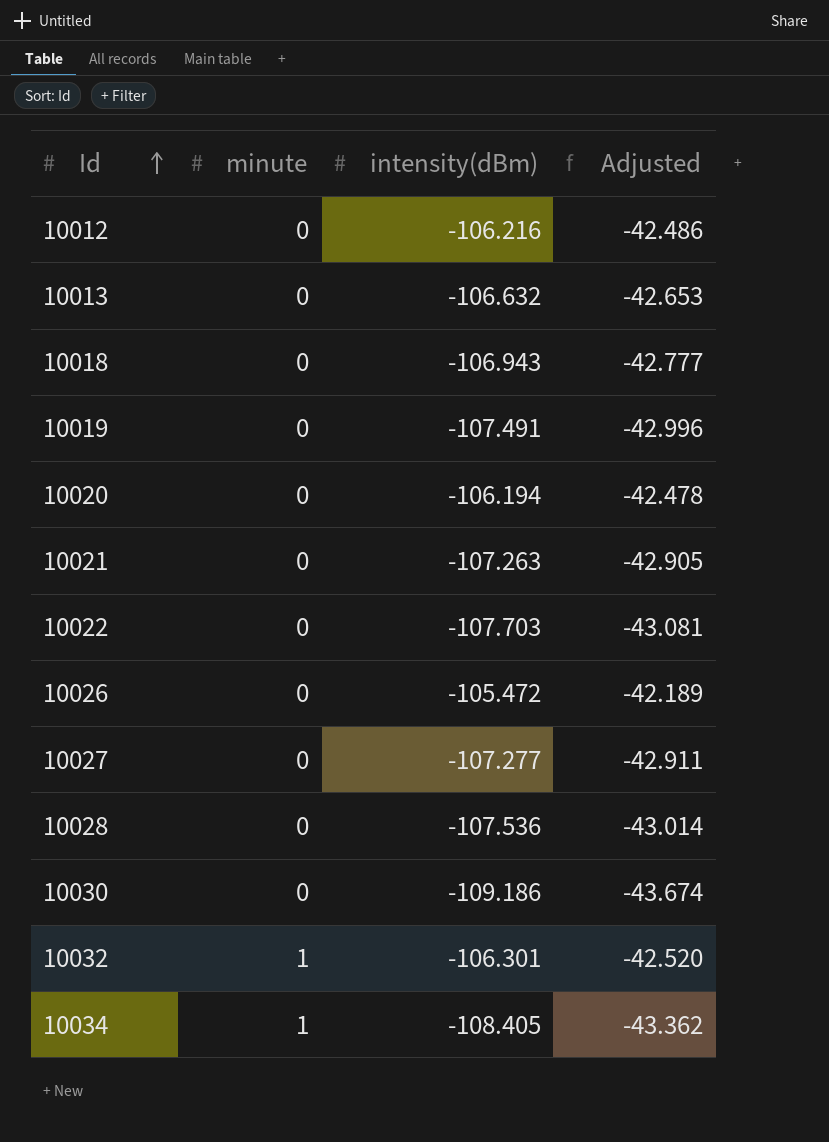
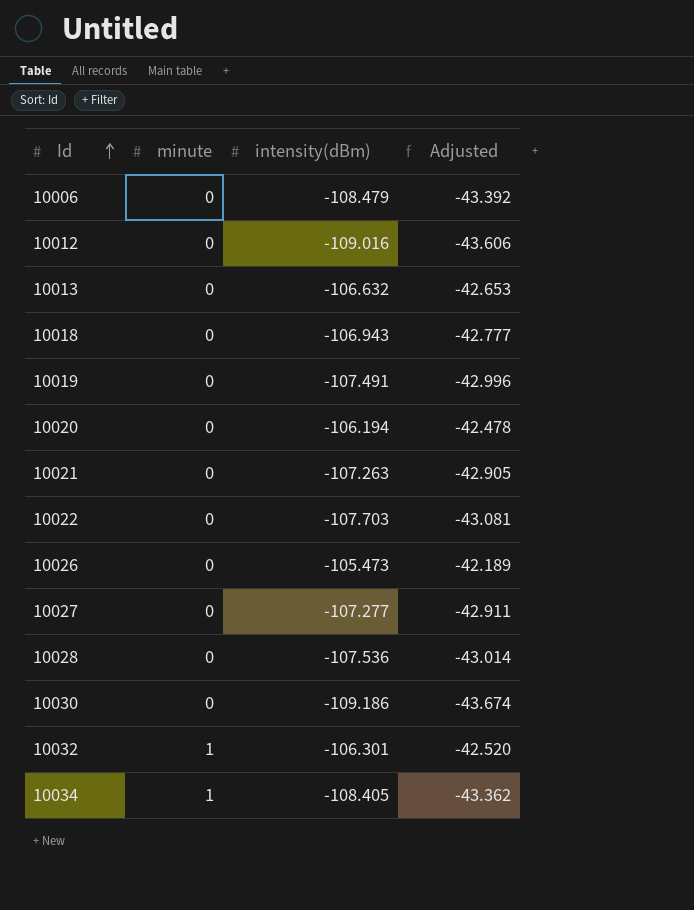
row 10006: none -> 0 | -108.479 | -43.392
10012 | intensity(dBm): -106.216 -> -109.016
10012 | Adjusted: -42.486 -> -43.606
10026 | intensity(dBm): -105.472 -> -105.473

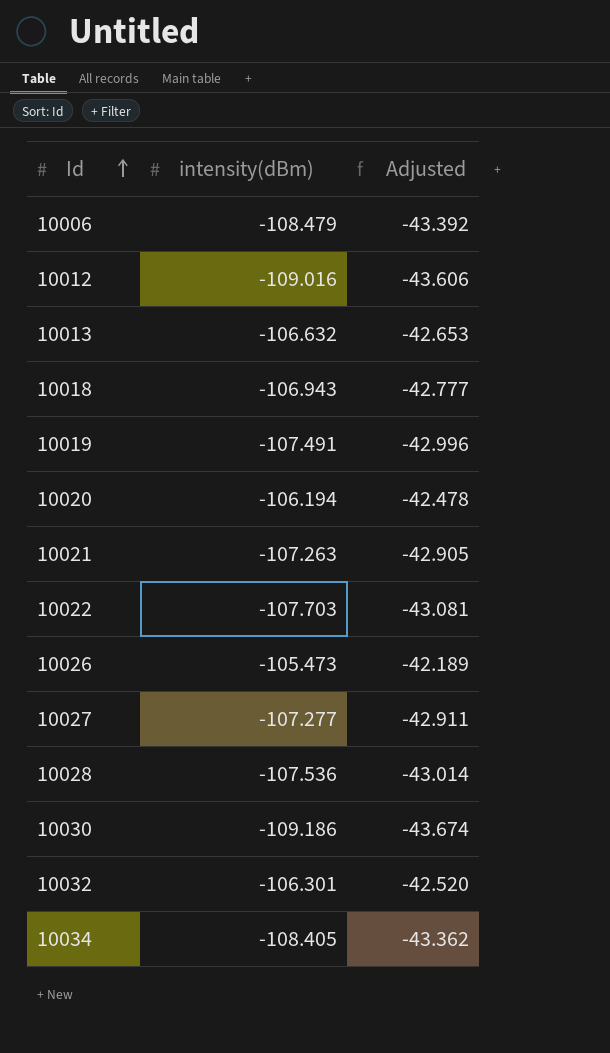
column minute | position: 2 -> none

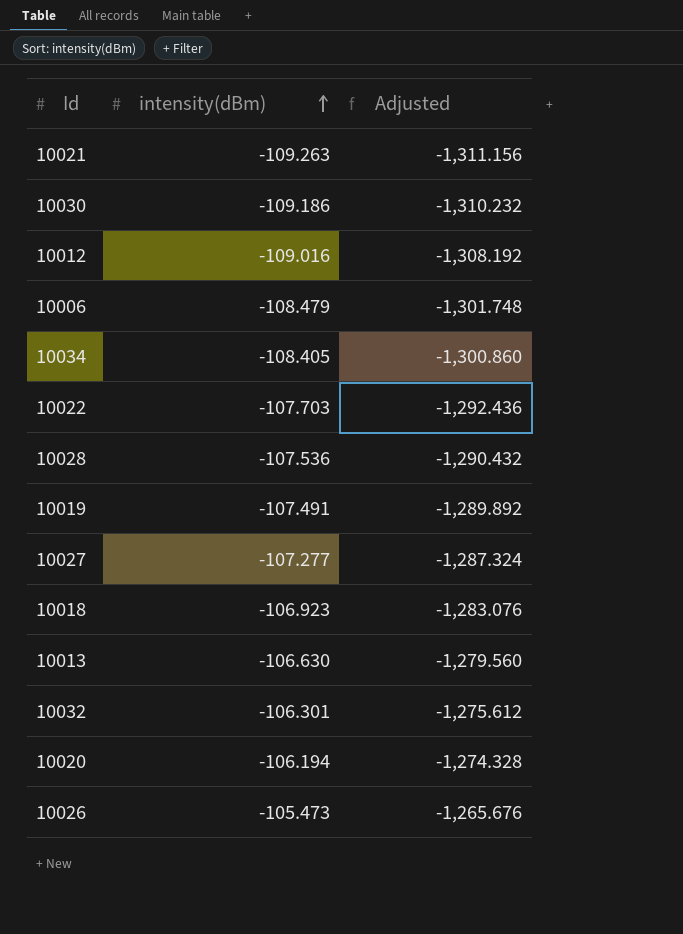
row order: Id ascending -> intensity(dBm) ascending
column Adjusted | formula: [intensity(dBm)] * 0.4 -> [intensity(dBm)] * 12
10021 | intensity(dBm): -107.263 -> -109.263
10018 | intensity(dBm): -106.943 -> -106.923
10013 | intensity(dBm): -106.632 -> -106.630

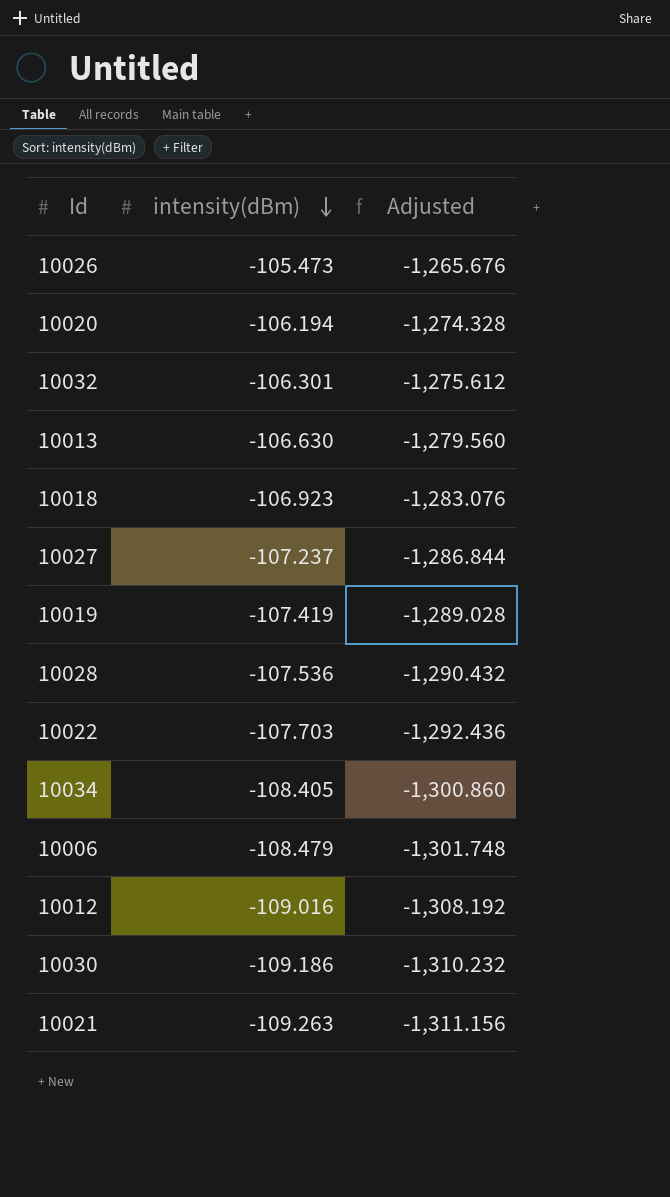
row order: intensity(dBm) ascending -> intensity(dBm) descending
10027 | intensity(dBm): -107.277 -> -107.237
10027 | Adjusted: -1,287.324 -> -1,286.844
10019 | intensity(dBm): -107.491 -> -107.419
10019 | Adjusted: -1,289.892 -> -1,289.028

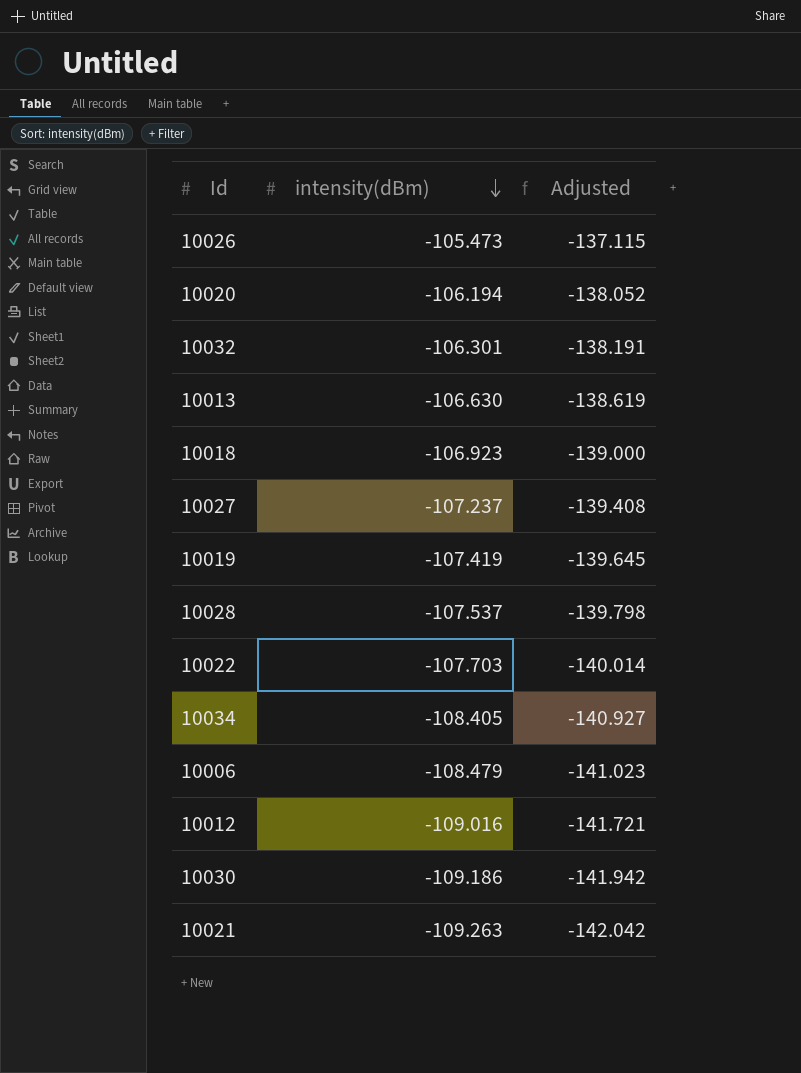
column Adjusted | formula: [intensity(dBm)] * 12 -> [intensity(dBm)] * 1.3
10028 | intensity(dBm): -107.536 -> -107.537

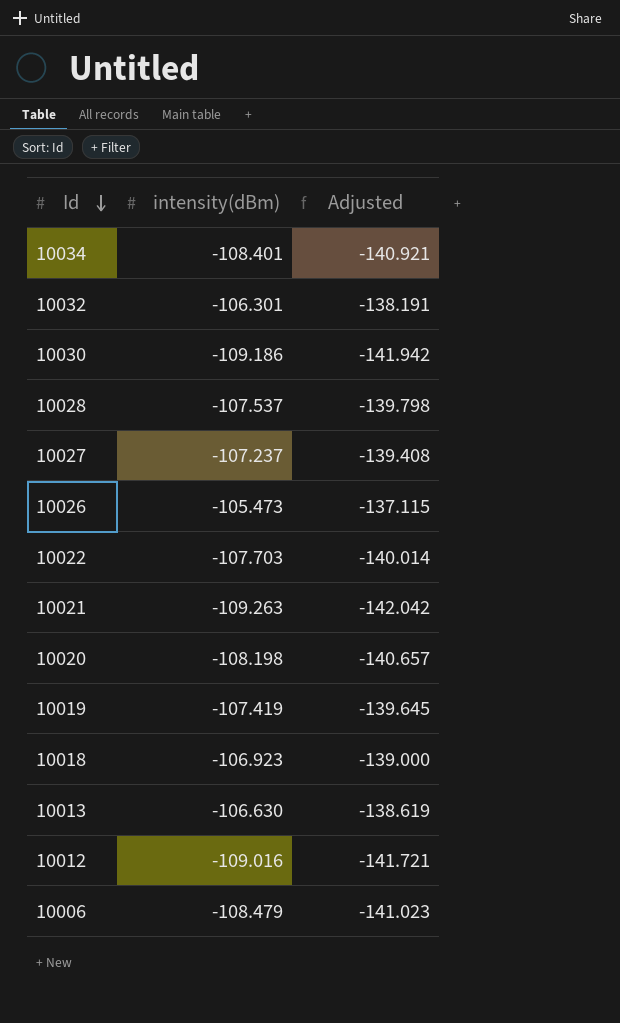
row order: intensity(dBm) descending -> Id descending
10034 | intensity(dBm): -108.405 -> -108.401
10034 | Adjusted: -140.927 -> -140.921
10020 | intensity(dBm): -106.194 -> -108.198
10020 | Adjusted: -138.052 -> -140.657

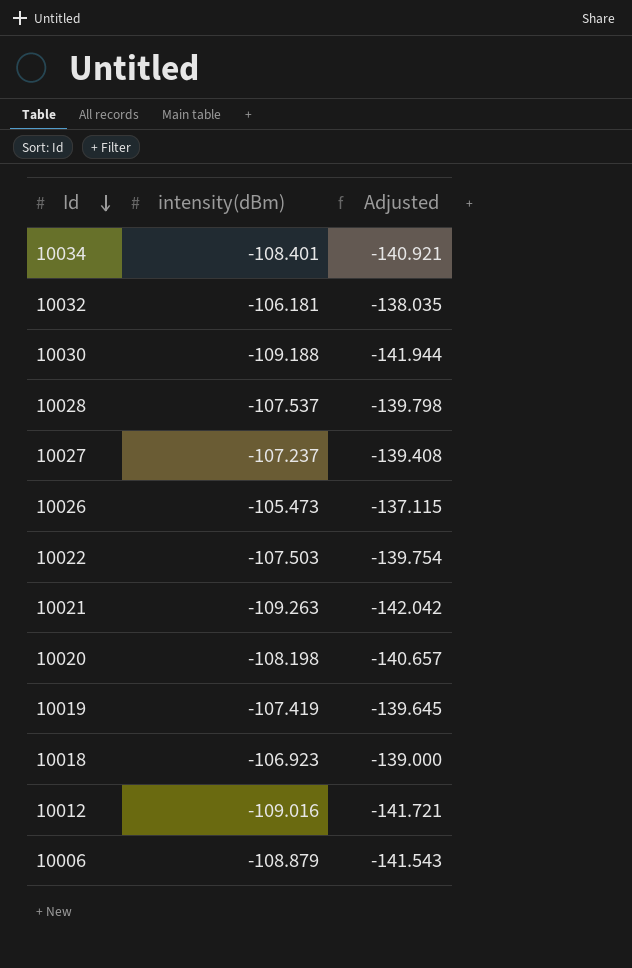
row 10013: -106.630 | -138.619 -> none
10032 | intensity(dBm): -106.301 -> -106.181
10032 | Adjusted: -138.191 -> -138.035
10030 | intensity(dBm): -109.186 -> -109.188
10030 | Adjusted: -141.942 -> -141.944
10022 | intensity(dBm): -107.703 -> -107.503
10022 | Adjusted: -140.014 -> -139.754
10006 | intensity(dBm): -108.479 -> -108.879
10006 | Adjusted: -141.023 -> -141.543

